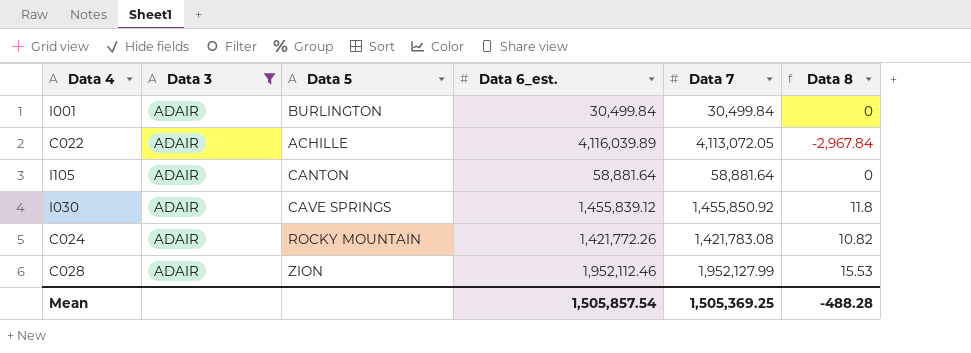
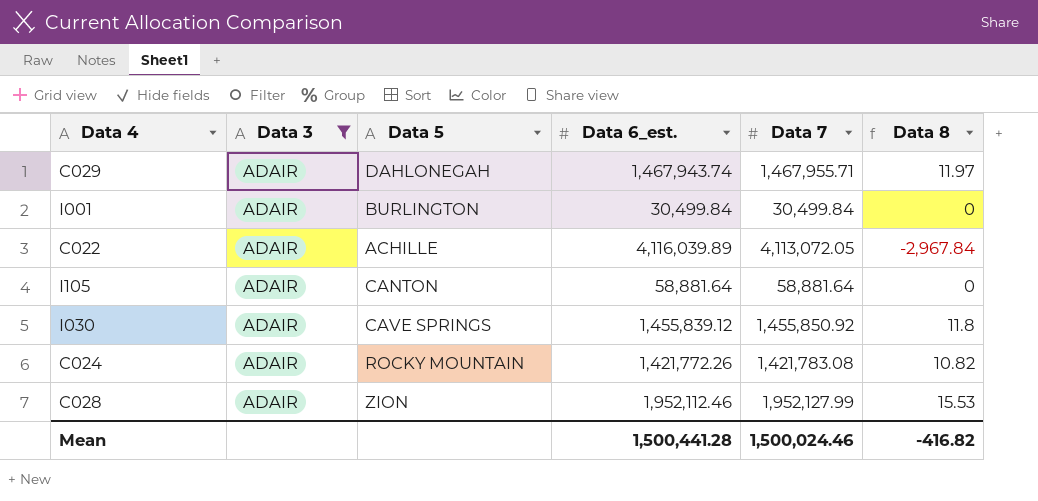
row C029: none -> ADAIR | DAHLONEGAH | 1,467,943.74 | 1,467,955.71 | 11.97
Mean | Data 6_est.: 1,505,857.54 -> 1,500,441.28
Mean | Data 7: 1,505,369.25 -> 1,500,024.46
Mean | Data 8: -488.28 -> -416.82

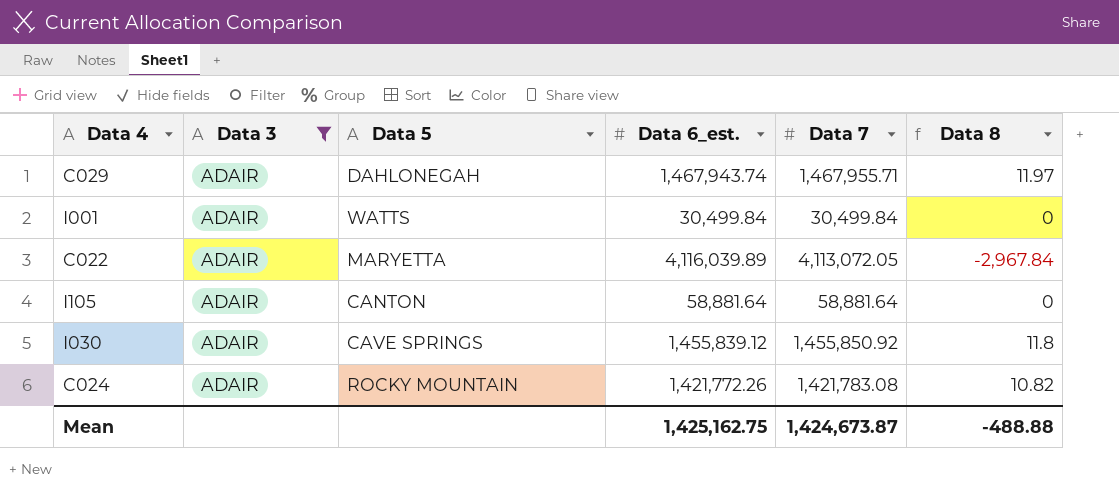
row C028: ADAIR | ZION | 1,952,112.46 | 1,952,127.99 | 15.53 -> none
I001 | Data 5: BURLINGTON -> WATTS
C022 | Data 5: ACHILLE -> MARYETTA
Mean | Data 6_est.: 1,500,441.28 -> 1,425,162.75
Mean | Data 7: 1,500,024.46 -> 1,424,673.87
Mean | Data 8: -416.82 -> -488.88

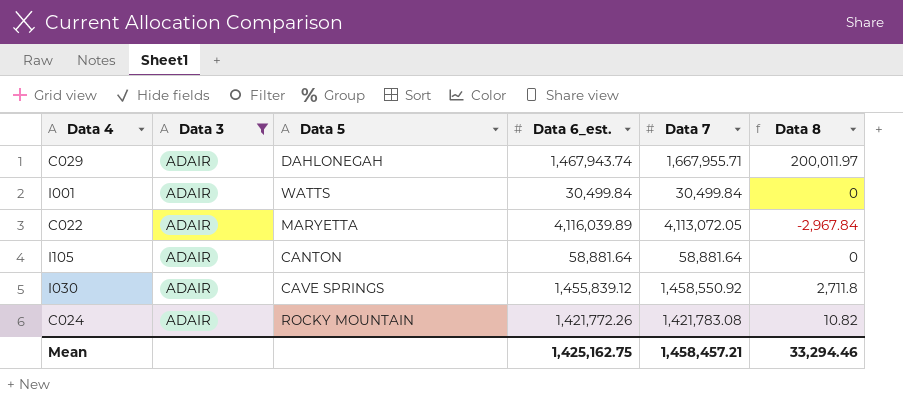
C029 | Data 7: 1,467,955.71 -> 1,667,955.71
C029 | Data 8: 11.97 -> 200,011.97
I030 | Data 7: 1,455,850.92 -> 1,458,550.92
I030 | Data 8: 11.8 -> 2,711.8
Mean | Data 7: 1,424,673.87 -> 1,458,457.21
Mean | Data 8: -488.88 -> 33,294.46

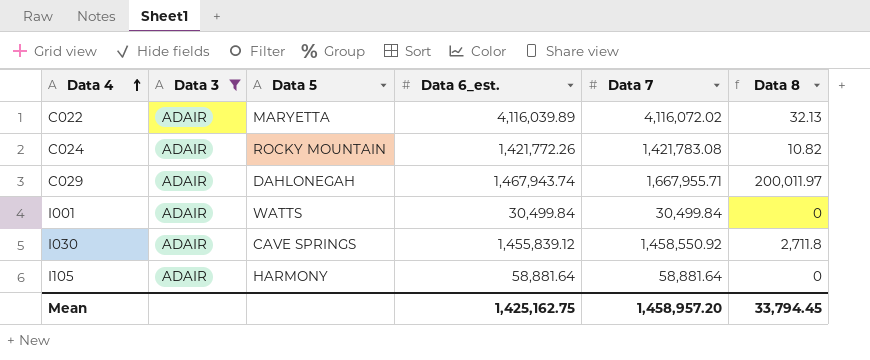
row order: none -> Data 4 ascending
C022 | Data 7: 4,113,072.05 -> 4,116,072.02
C022 | Data 8: -2,967.84 -> 32.13
I105 | Data 5: CANTON -> HARMONY
Mean | Data 7: 1,458,457.21 -> 1,458,957.20
Mean | Data 8: 33,294.46 -> 33,794.45

